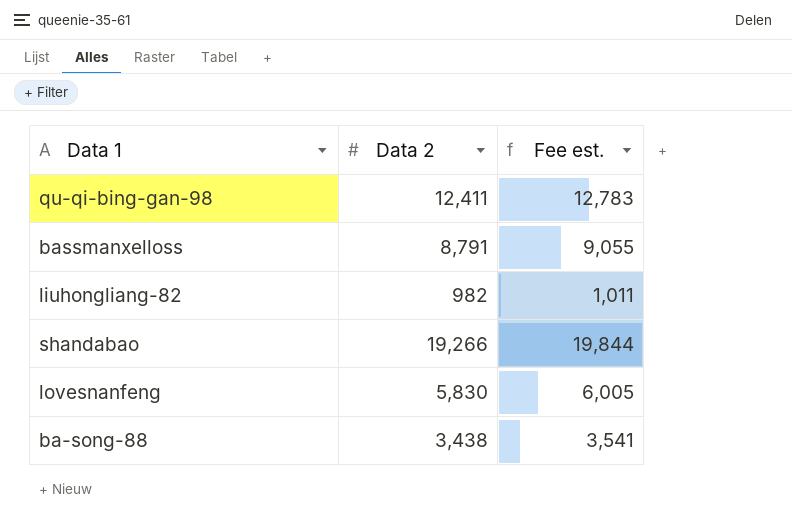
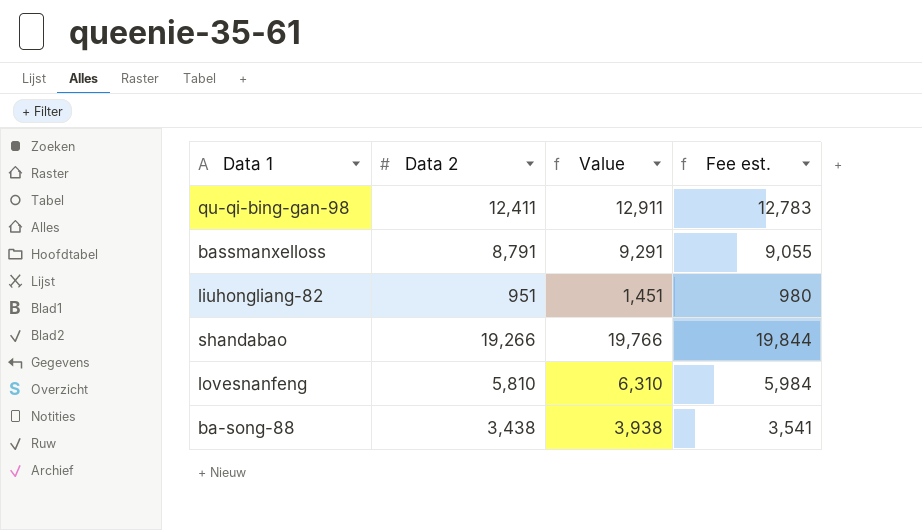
column Value | formula: none -> [Data 2] + 500
liuhongliang-82 | Data 2: 982 -> 951
liuhongliang-82 | Fee est.: 1,011 -> 980
lovesnanfeng | Data 2: 5,830 -> 5,810
lovesnanfeng | Fee est.: 6,005 -> 5,984

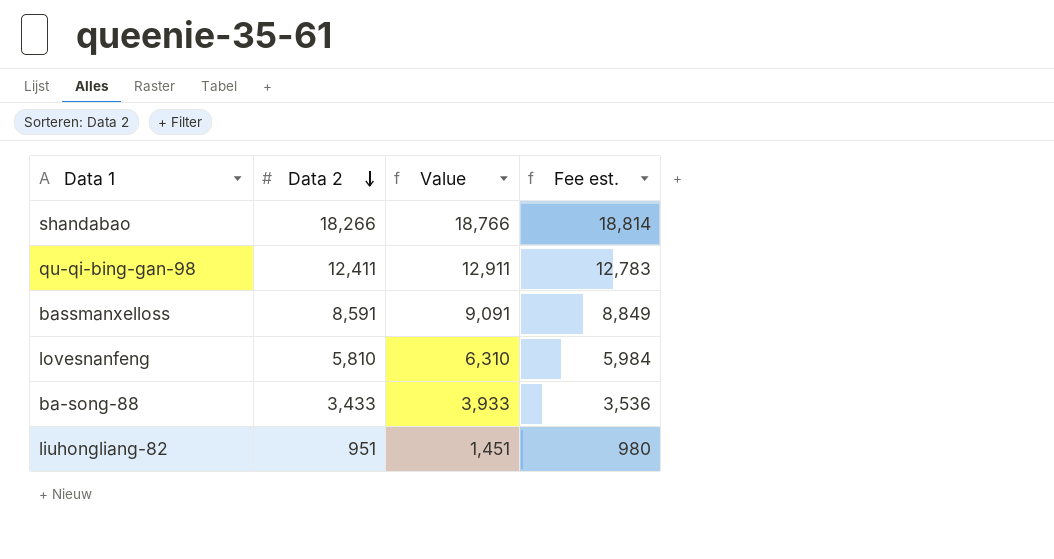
row order: none -> Data 2 descending
shandabao | Data 2: 19,266 -> 18,266
shandabao | Value: 19,766 -> 18,766
shandabao | Fee est.: 19,844 -> 18,814
bassmanxelloss | Data 2: 8,791 -> 8,591
bassmanxelloss | Value: 9,291 -> 9,091
bassmanxelloss | Fee est.: 9,055 -> 8,849
ba-song-88 | Data 2: 3,438 -> 3,433
ba-song-88 | Value: 3,938 -> 3,933
ba-song-88 | Fee est.: 3,541 -> 3,536

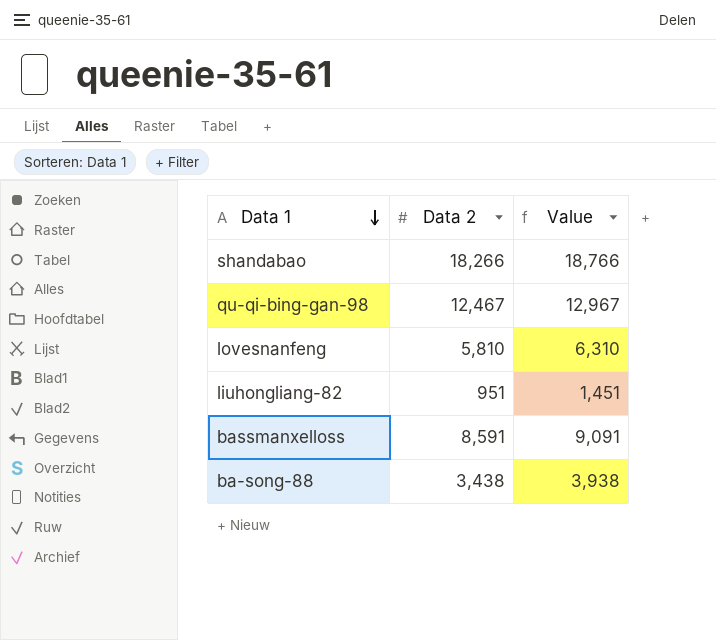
row order: Data 2 descending -> Data 1 descending
column Fee est. | formula: [Data 2] * 1.03 -> none
qu-qi-bing-gan-98 | Data 2: 12,411 -> 12,467
qu-qi-bing-gan-98 | Value: 12,911 -> 12,967
ba-song-88 | Data 2: 3,433 -> 3,438
ba-song-88 | Value: 3,933 -> 3,938

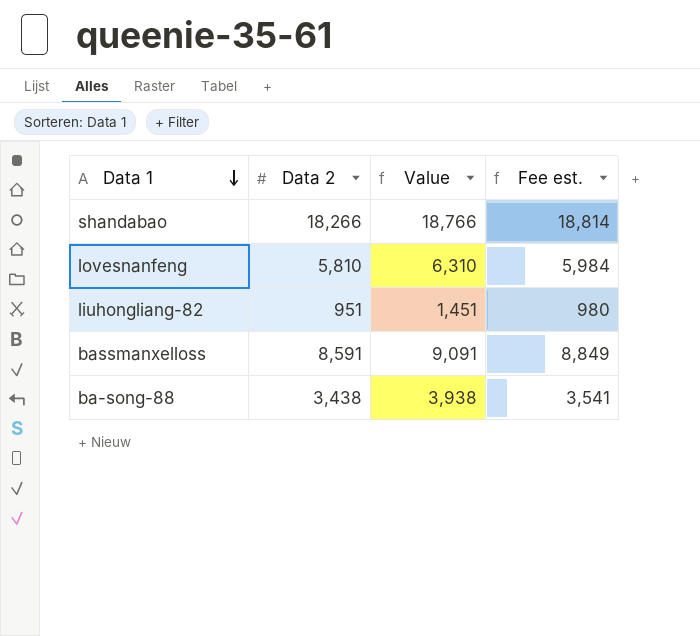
column Fee est. | formula: none -> [Data 2] * 1.03
row qu-qi-bing-gan-98: 12,467 | 12,967 -> none

